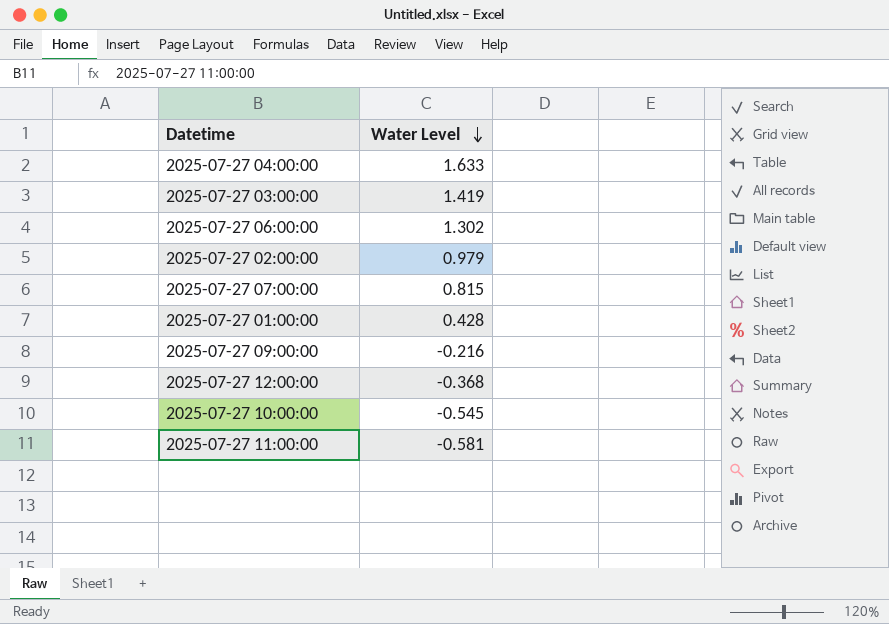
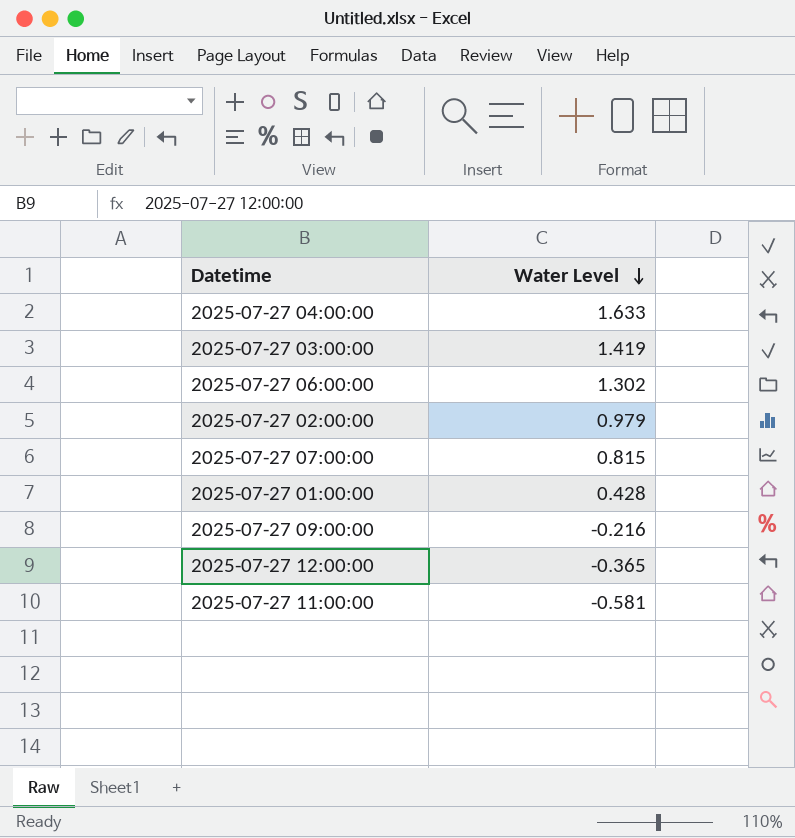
row 2025-07-27 10:00:00: -0.545 -> none
2025-07-27 12:00:00 | Water Level: -0.368 -> -0.365

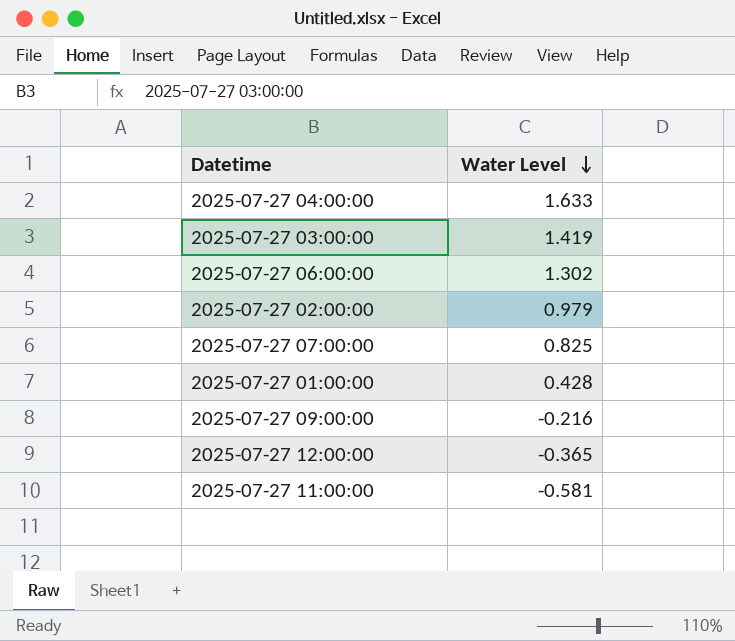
2025-07-27 07:00:00 | Water Level: 0.815 -> 0.825

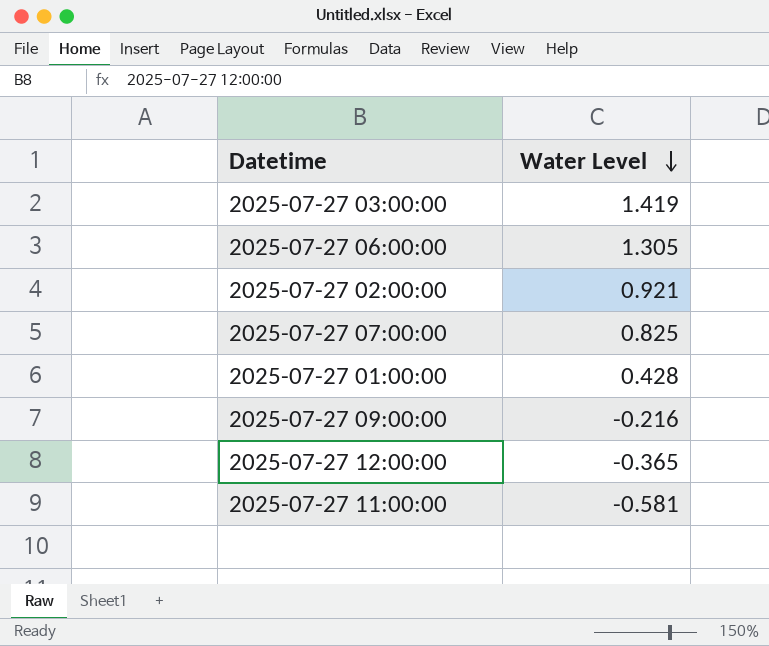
row 2025-07-27 04:00:00: 1.633 -> none
2025-07-27 06:00:00 | Water Level: 1.302 -> 1.305
2025-07-27 02:00:00 | Water Level: 0.979 -> 0.921

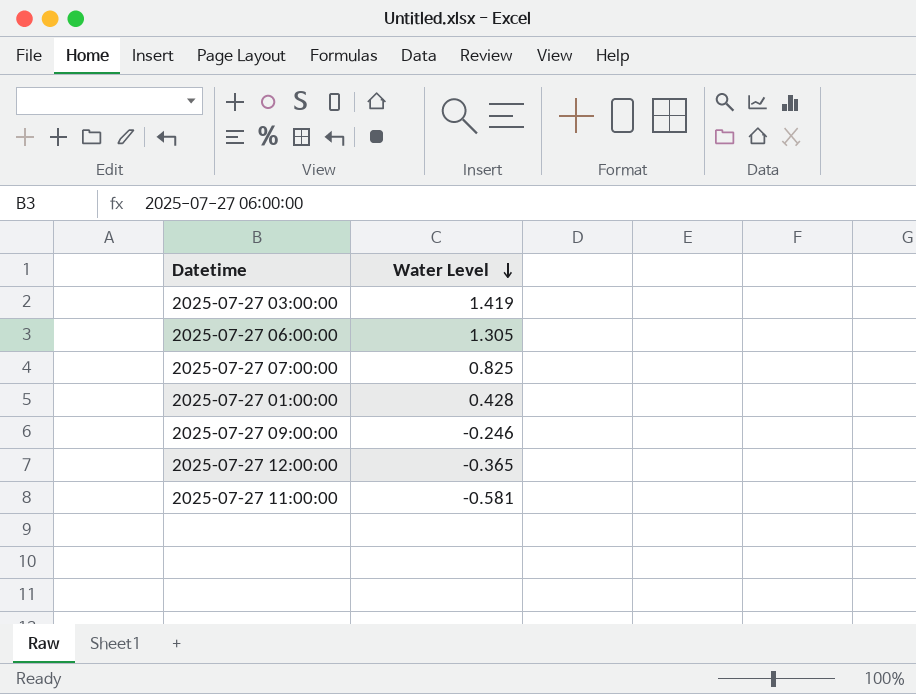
row 2025-07-27 02:00:00: 0.921 -> none
2025-07-27 09:00:00 | Water Level: -0.216 -> -0.246

